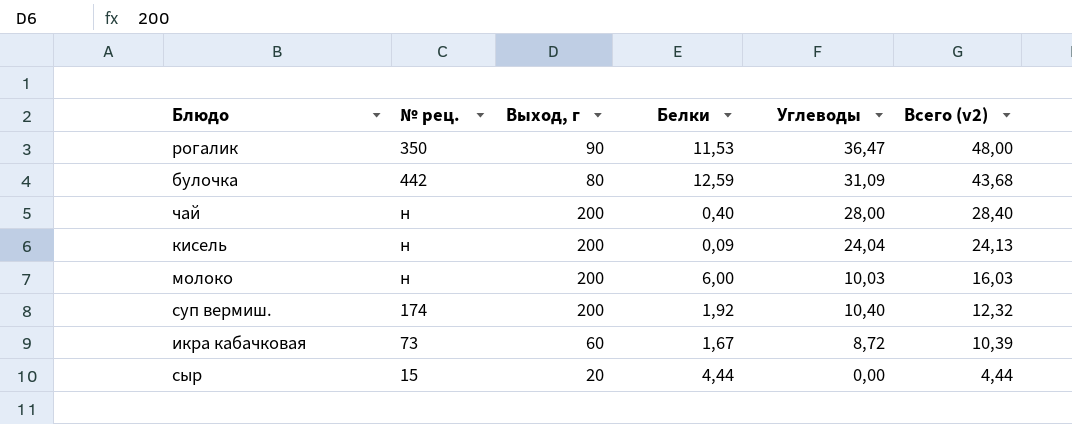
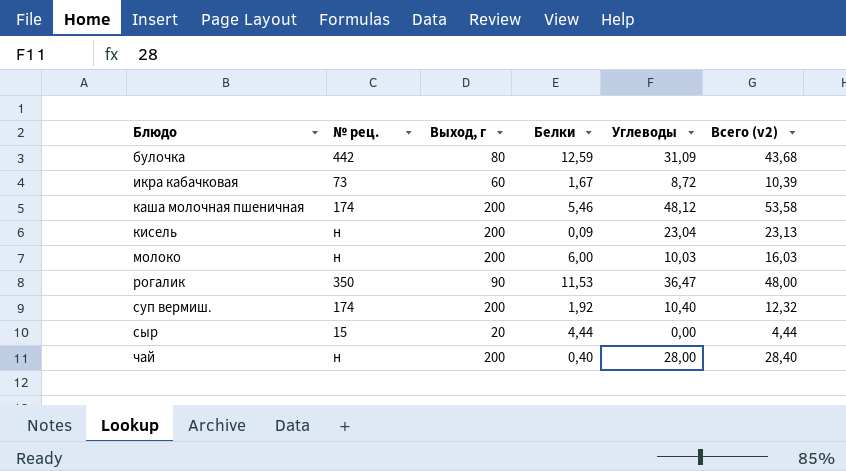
row order: Всего (v2) descending -> Блюдо ascending
row каша молочная пшеничная: none -> 174 | 200 | 5,46 | 48,12 | 53,58
кисель | Углеводы: 24,04 -> 23,04
кисель | Всего (v2): 24,13 -> 23,13

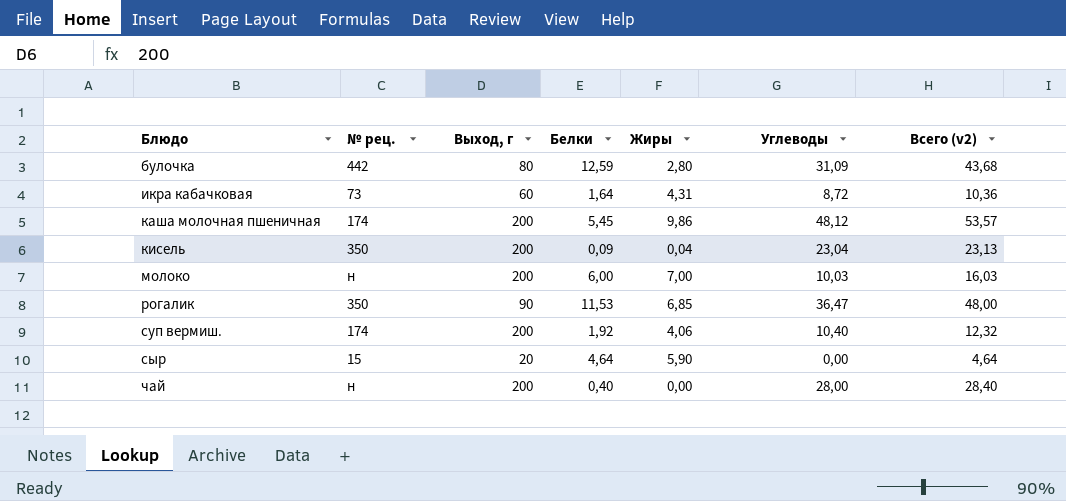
column Жиры | position: none -> 5
икра кабачковая | Белки: 1,67 -> 1,64
икра кабачковая | Всего (v2): 10,39 -> 10,36
каша молочная пшеничная | Белки: 5,46 -> 5,45
каша молочная пшеничная | Всего (v2): 53,58 -> 53,57
кисель | № рец.: н -> 350
сыр | Белки: 4,44 -> 4,64
сыр | Всего (v2): 4,44 -> 4,64

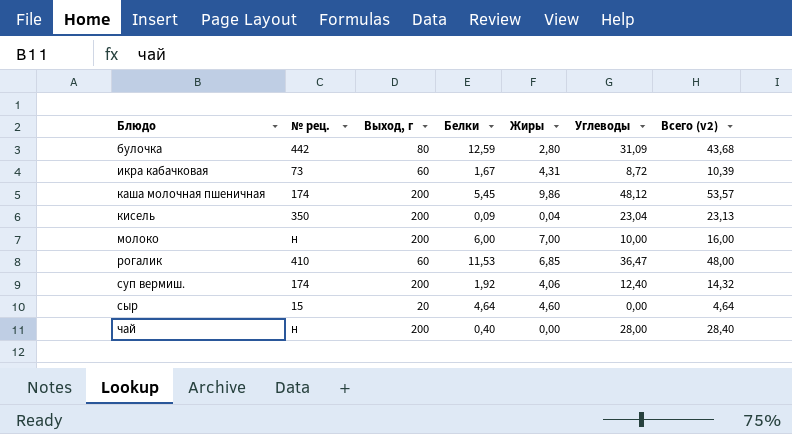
икра кабачковая | Белки: 1,64 -> 1,67
икра кабачковая | Всего (v2): 10,36 -> 10,39
молоко | Углеводы: 10,03 -> 10,00
молоко | Всего (v2): 16,03 -> 16,00
рогалик | № рец.: 350 -> 410
рогалик | Выход, г: 90 -> 60
суп вермиш. | Углеводы: 10,40 -> 12,40
суп вермиш. | Всего (v2): 12,32 -> 14,32
сыр | Жиры: 5,90 -> 4,60

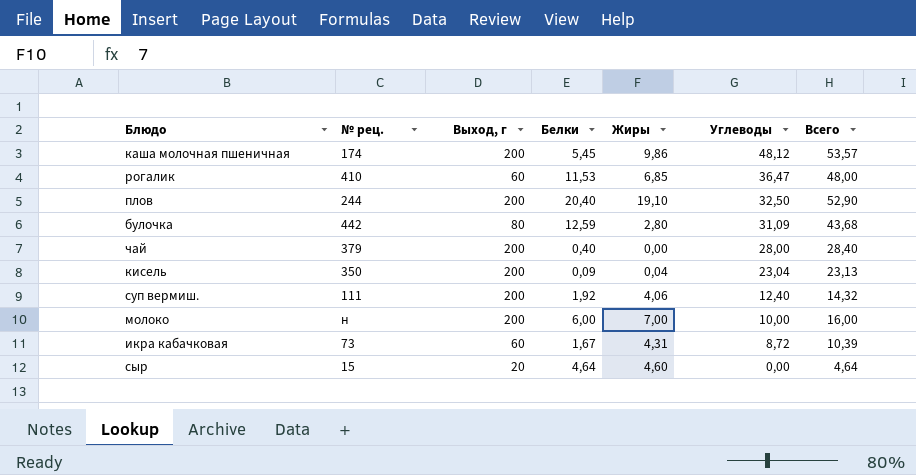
row order: Блюдо ascending -> Углеводы descending
column name: Всего (v2) -> Всего
row плов: none -> 244 | 200 | 20,40 | 19,10 | 32,50 | 52,90
чай | № рец.: н -> 379
суп вермиш. | № рец.: 174 -> 111

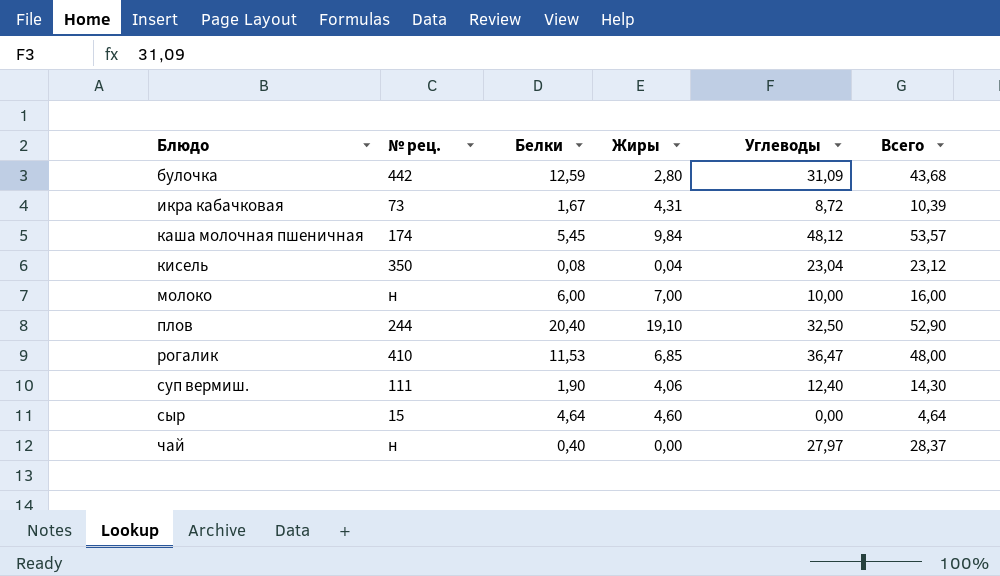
row order: Углеводы descending -> Блюдо ascending
column Выход, г | position: 3 -> none
каша молочная пшеничная | Жиры: 9,86 -> 9,84
кисель | Белки: 0,09 -> 0,08
кисель | Всего: 23,13 -> 23,12
суп вермиш. | Белки: 1,92 -> 1,90
суп вермиш. | Всего: 14,32 -> 14,30
чай | № рец.: 379 -> н
чай | Углеводы: 28,00 -> 27,97
чай | Всего: 28,40 -> 28,37

